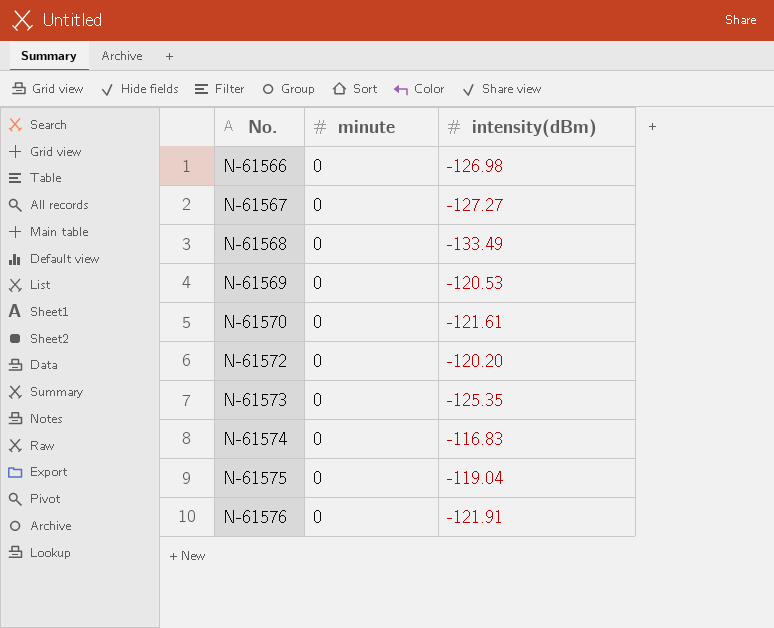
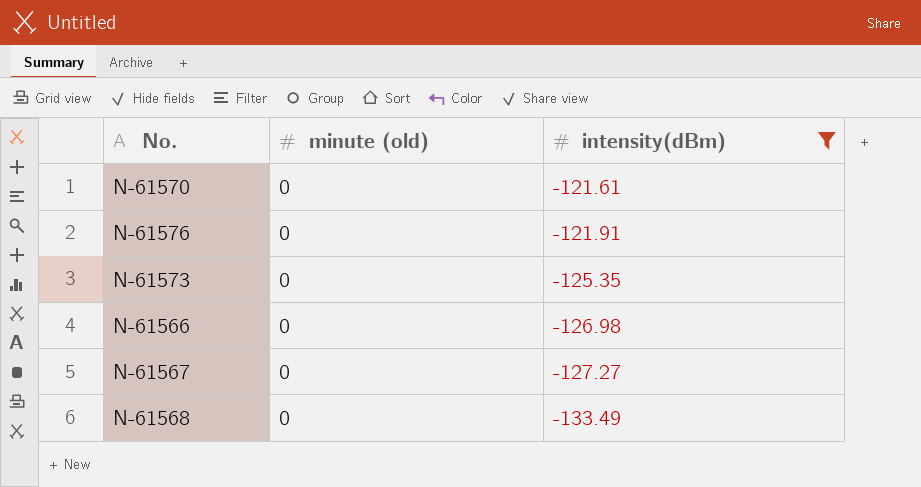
filter: none -> intensity(dBm) <= -121.61
row order: No. ascending -> intensity(dBm) descending
column name: minute -> minute (old)

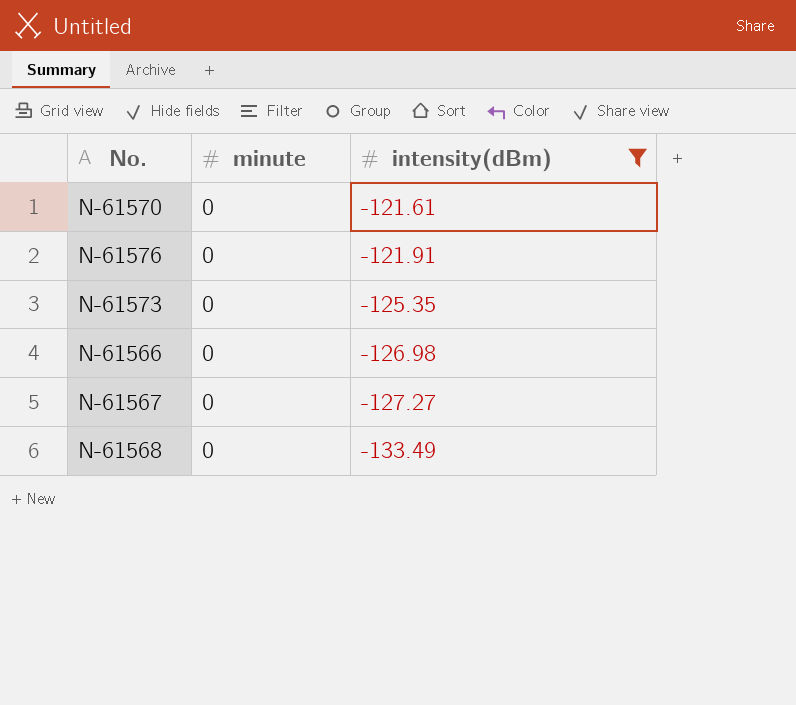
column name: minute (old) -> minute

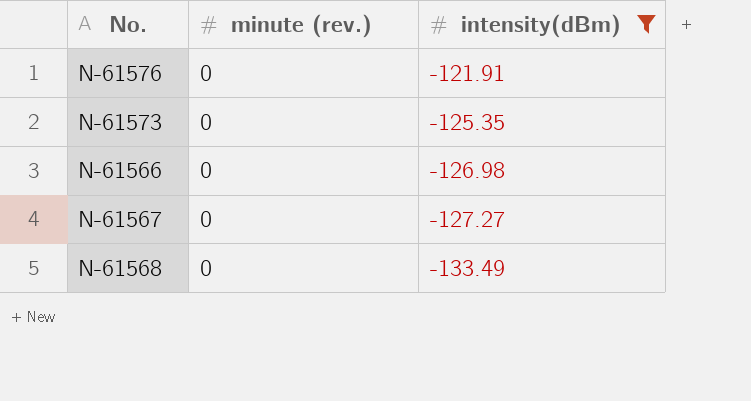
column name: minute -> minute (rev.)
row N-61570: 0 | -121.61 -> none

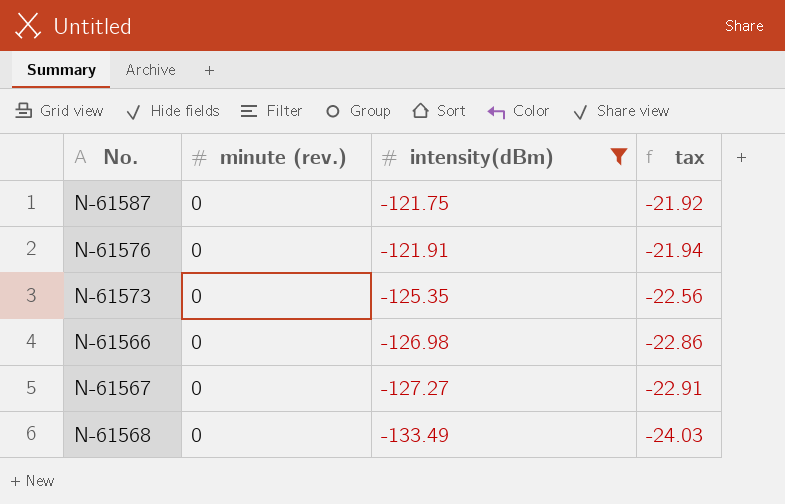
column tax | formula: none -> [intensity(dBm)] * 0.18
row N-61587: none -> 0 | -121.75 | -21.92

